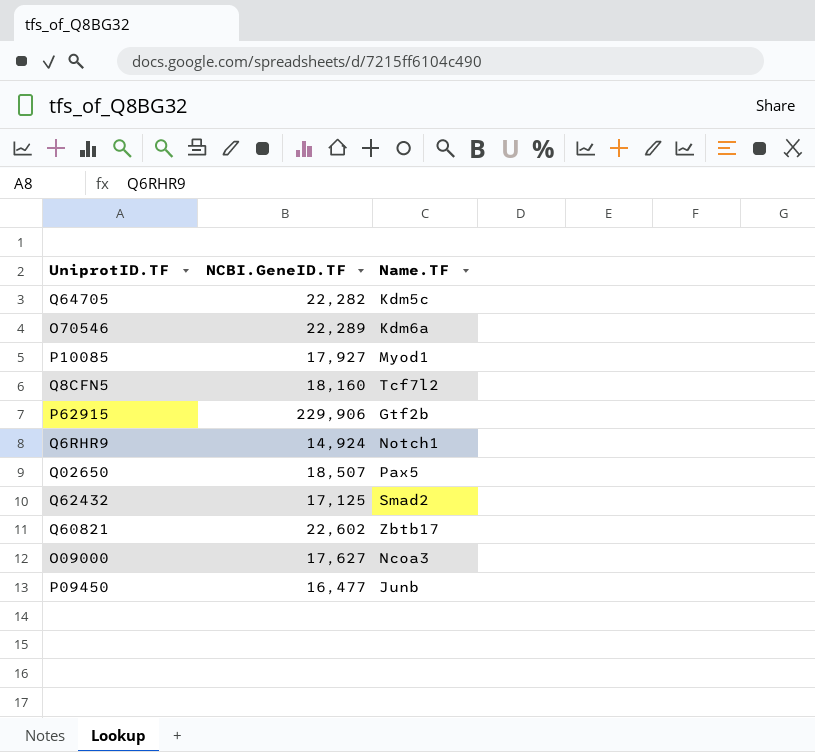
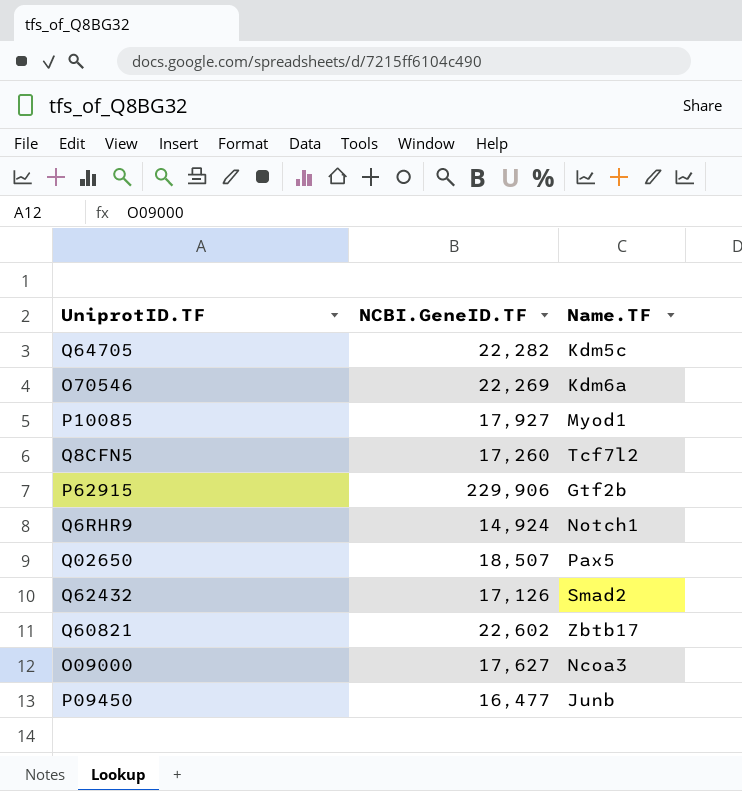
O70546 | NCBI.GeneID.TF: 22,289 -> 22,269
Q8CFN5 | NCBI.GeneID.TF: 18,160 -> 17,260
Q62432 | NCBI.GeneID.TF: 17,125 -> 17,126

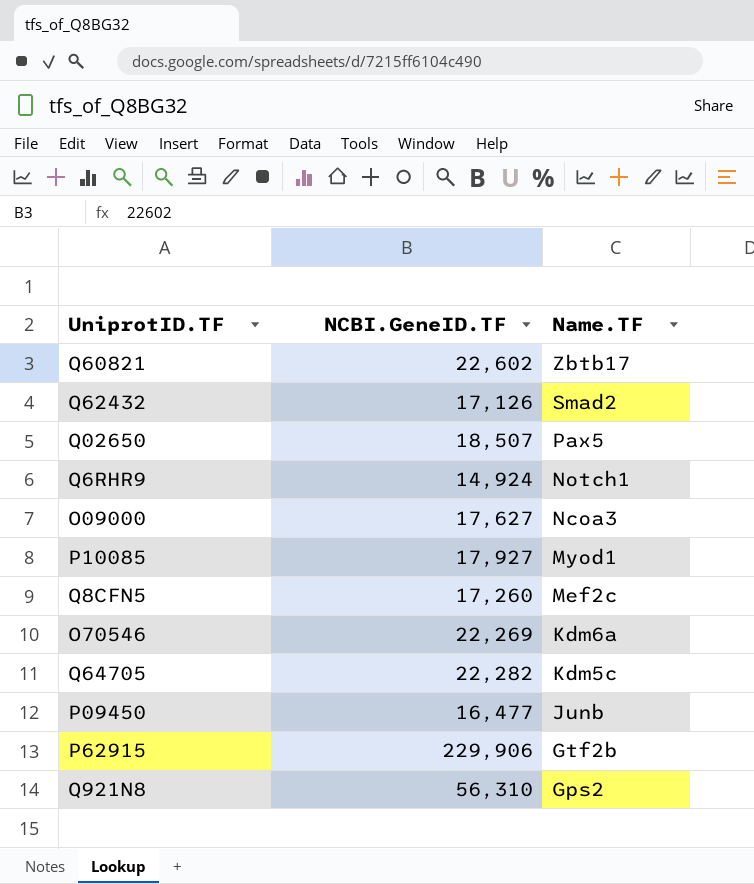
row order: none -> Name.TF descending
Q8CFN5 | Name.TF: Tcf7l2 -> Mef2c
row Q921N8: none -> 56,310 | Gps2

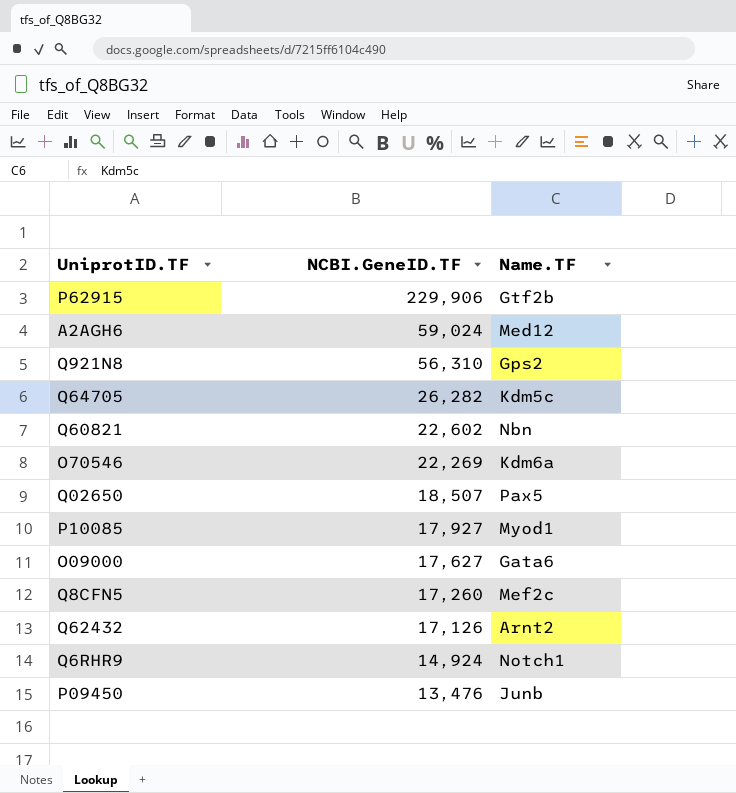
row order: Name.TF descending -> NCBI.GeneID.TF descending
row A2AGH6: none -> 59,024 | Med12
Q64705 | NCBI.GeneID.TF: 22,282 -> 26,282
Q60821 | Name.TF: Zbtb17 -> Nbn
O09000 | Name.TF: Ncoa3 -> Gata6
Q62432 | Name.TF: Smad2 -> Arnt2
P09450 | NCBI.GeneID.TF: 16,477 -> 13,476

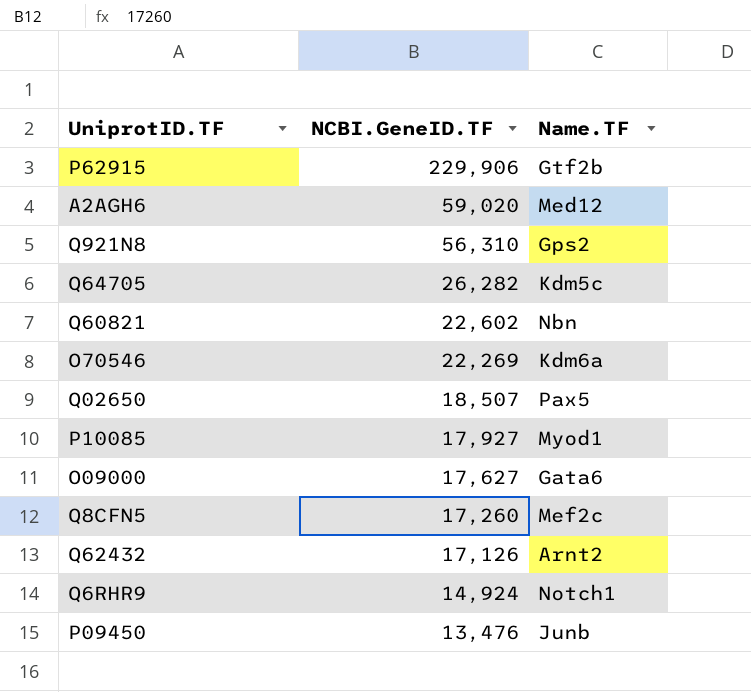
A2AGH6 | NCBI.GeneID.TF: 59,024 -> 59,020

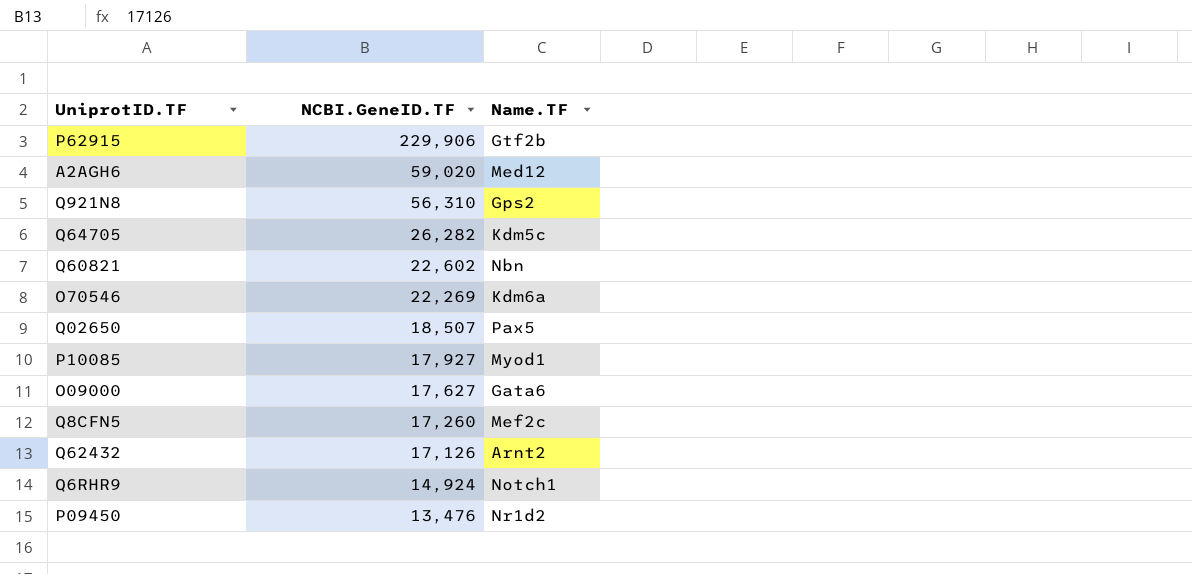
P09450 | Name.TF: Junb -> Nr1d2

